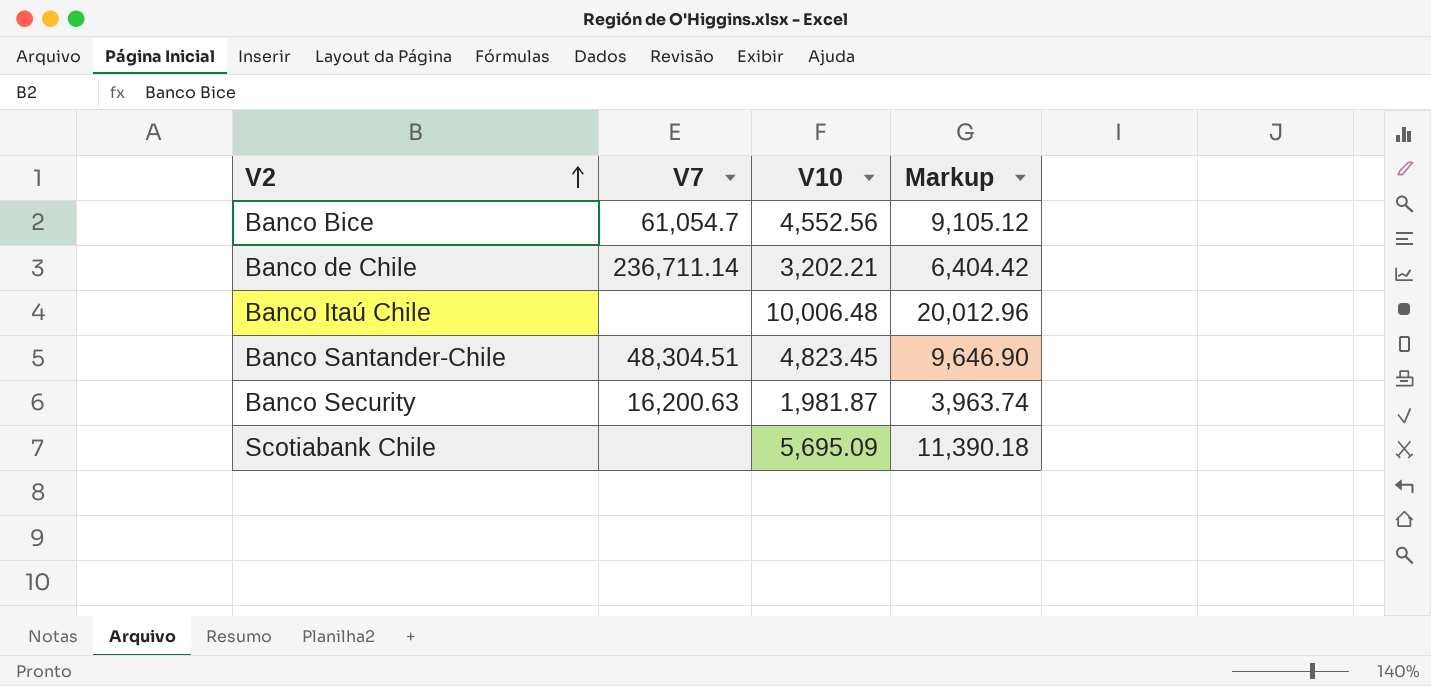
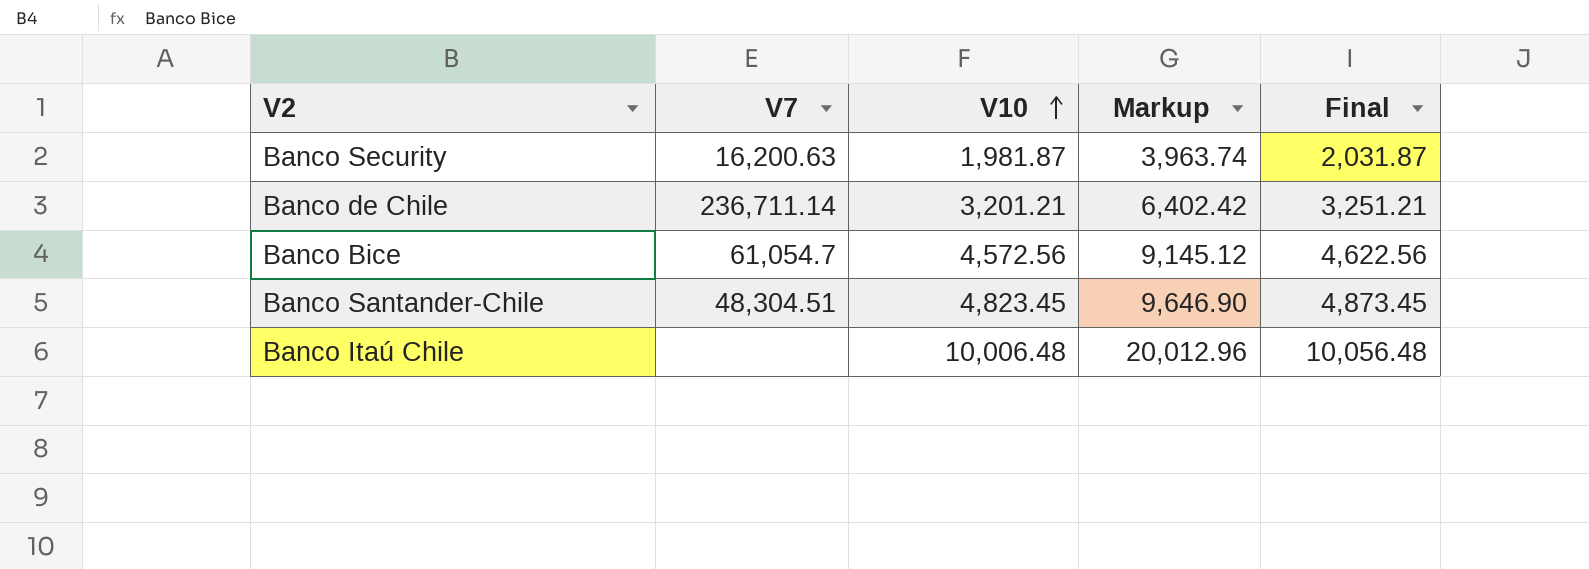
row order: V2 ascending -> V10 ascending
column Final | formula: none -> [V10] + 50
row Scotiabank Chile: none | 5,695.09 | 11,390.18 -> none
Banco de Chile | V10: 3,202.21 -> 3,201.21
Banco de Chile | Markup: 6,404.42 -> 6,402.42
Banco Bice | V10: 4,552.56 -> 4,572.56
Banco Bice | Markup: 9,105.12 -> 9,145.12

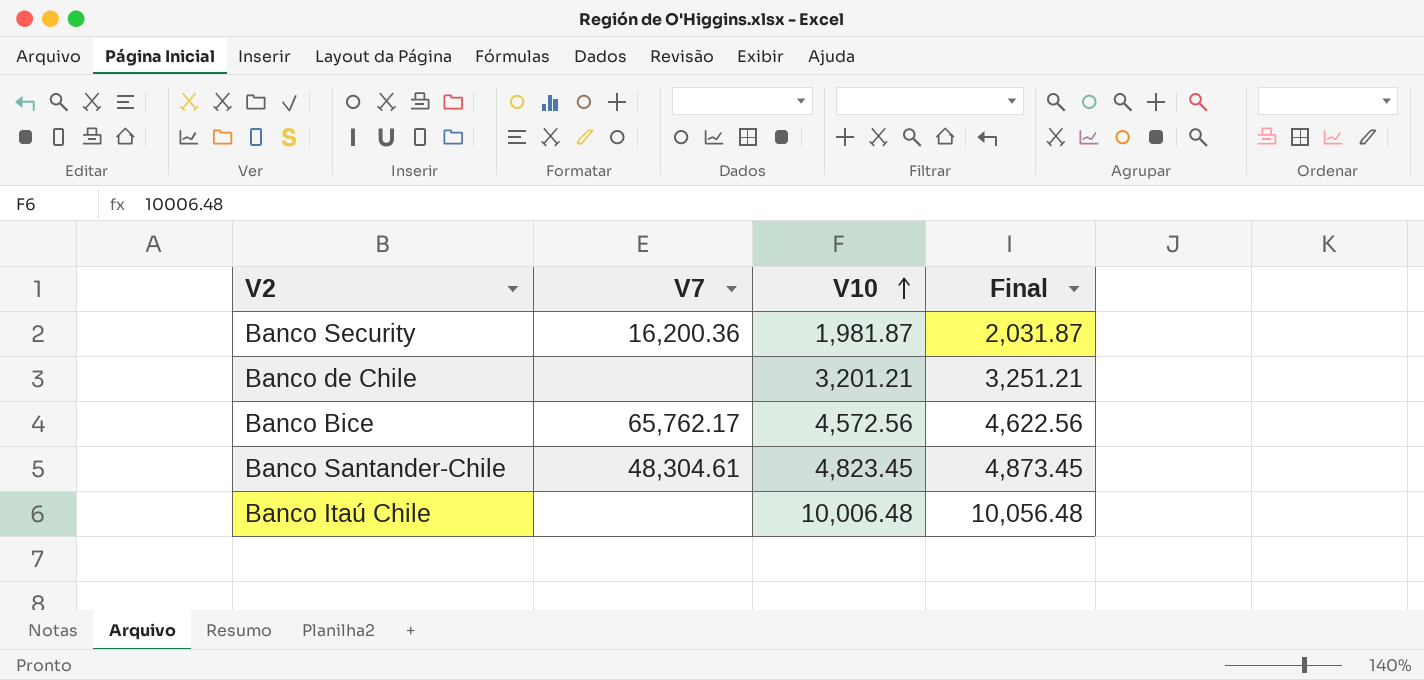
column Markup | formula: [V10] * 2 -> none
Banco Security | V7: 16,200.63 -> 16,200.36
Banco de Chile | V7: 236,711.14 -> none
Banco Bice | V7: 61,054.7 -> 65,762.17
Banco Santander-Chile | V7: 48,304.51 -> 48,304.61

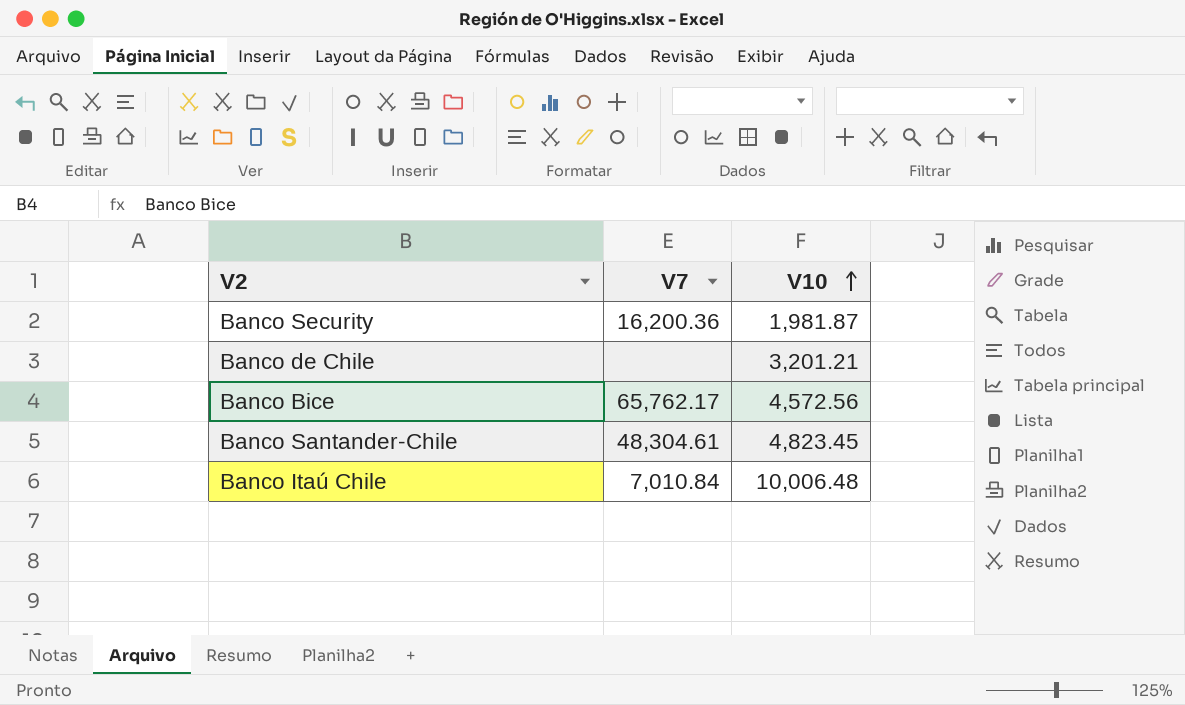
column Final | formula: [V10] + 50 -> none
Banco Itaú Chile | V7: none -> 7,010.84

